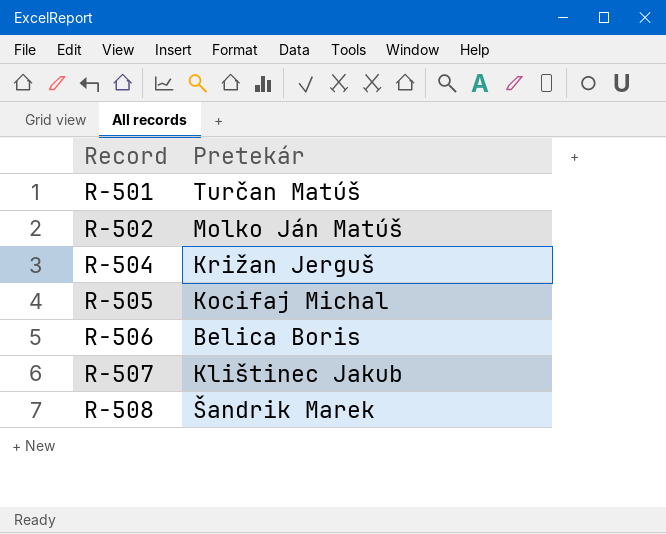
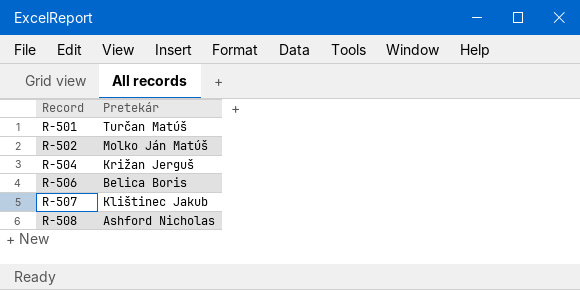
row R-505: Kocifaj Michal -> none
R-508 | Pretekár: Šandrik Marek -> Ashford Nicholas

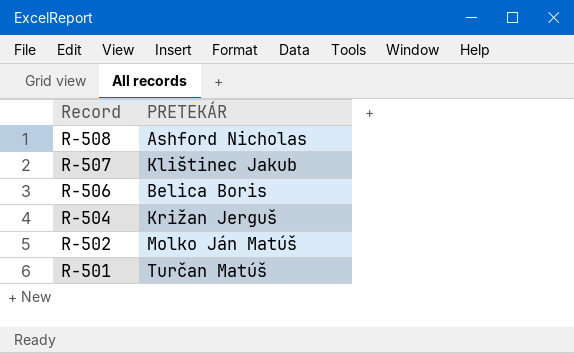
row order: Record ascending -> Record descending
column name: Pretekár -> PRETEKÁR

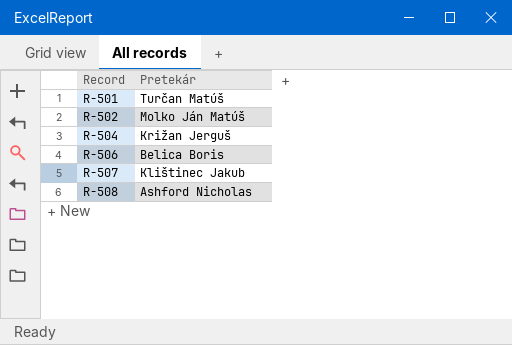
row order: Record descending -> Record ascending
column name: PRETEKÁR -> Pretekár

